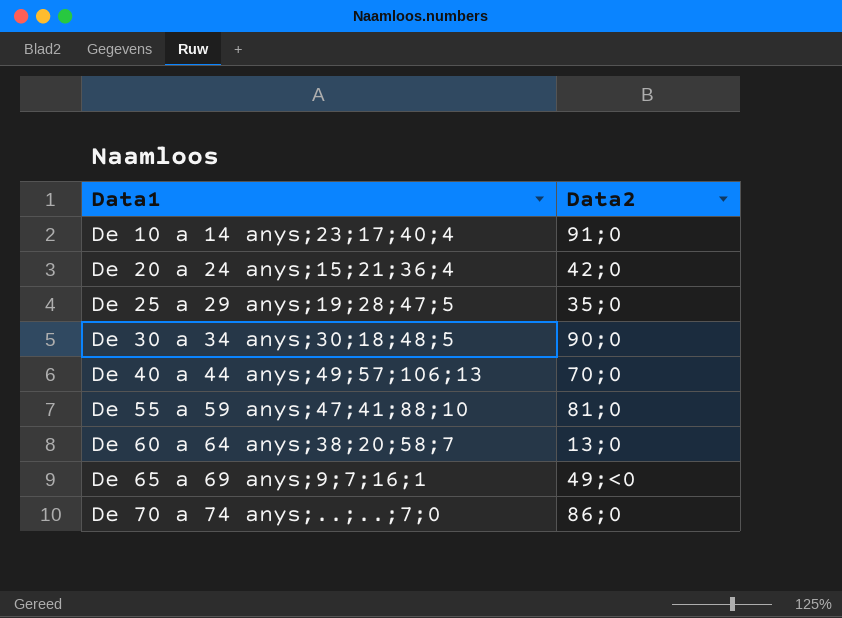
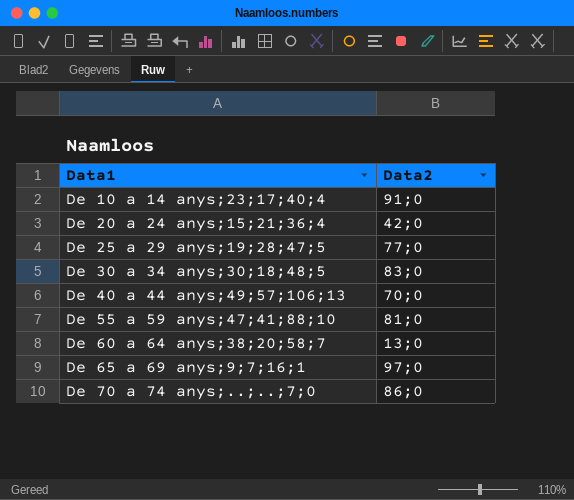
De 25 a 29 anys;19;28;47;5 | Data2: 35;0 -> 77;0
De 30 a 34 anys;30;18;48;5 | Data2: 90;0 -> 83;0
De 65 a 69 anys;9;7;16;1 | Data2: 49;<0 -> 97;0

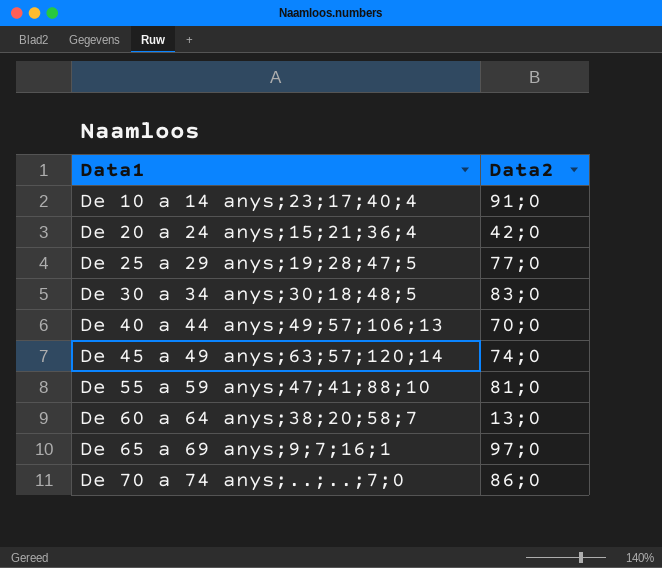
row De 45 a 49 anys;63;57;120;14: none -> 74;0

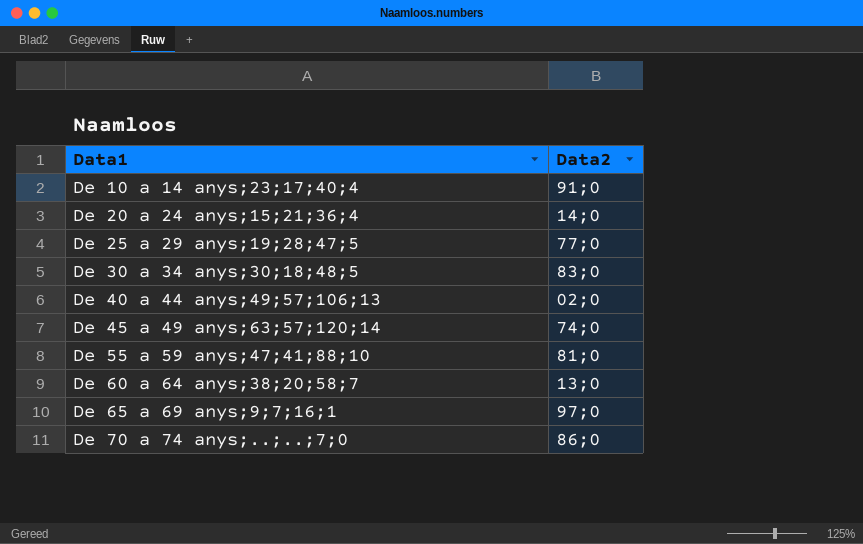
De 20 a 24 anys;15;21;36;4 | Data2: 42;0 -> 14;0
De 40 a 44 anys;49;57;106;13 | Data2: 70;0 -> 02;0

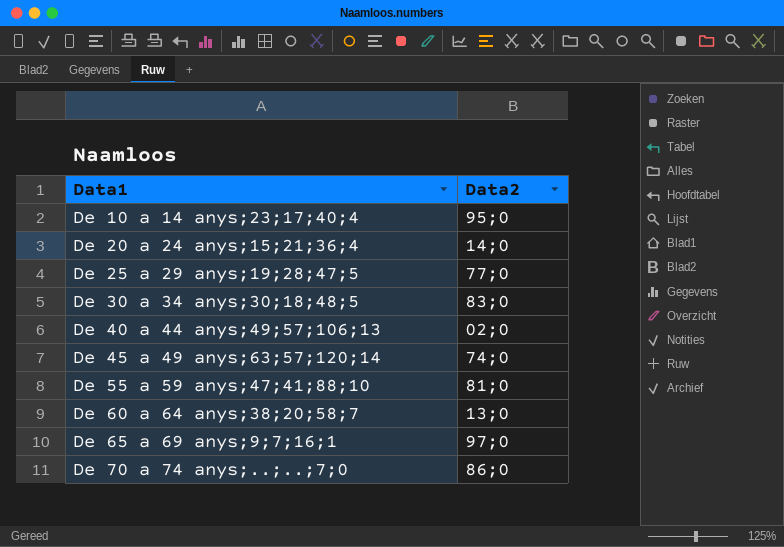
De 10 a 14 anys;23;17;40;4 | Data2: 91;0 -> 95;0

